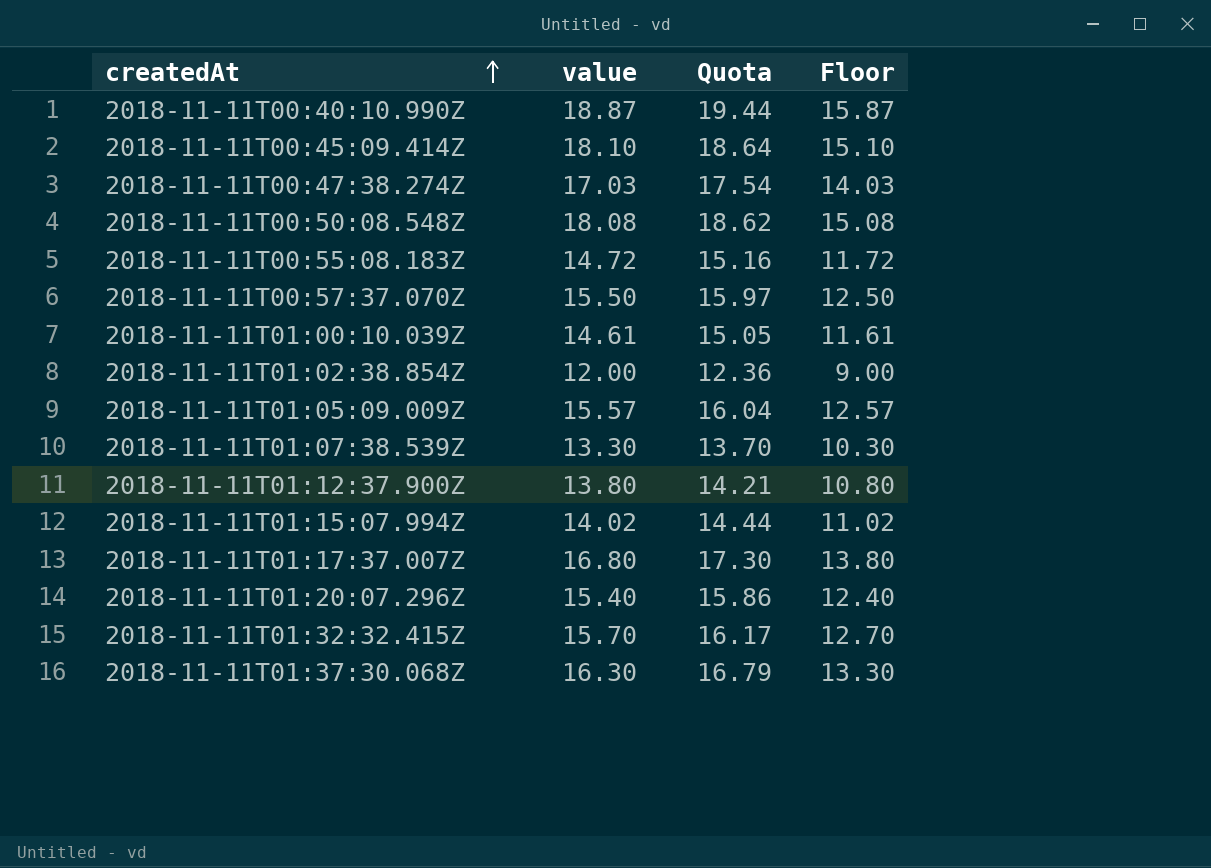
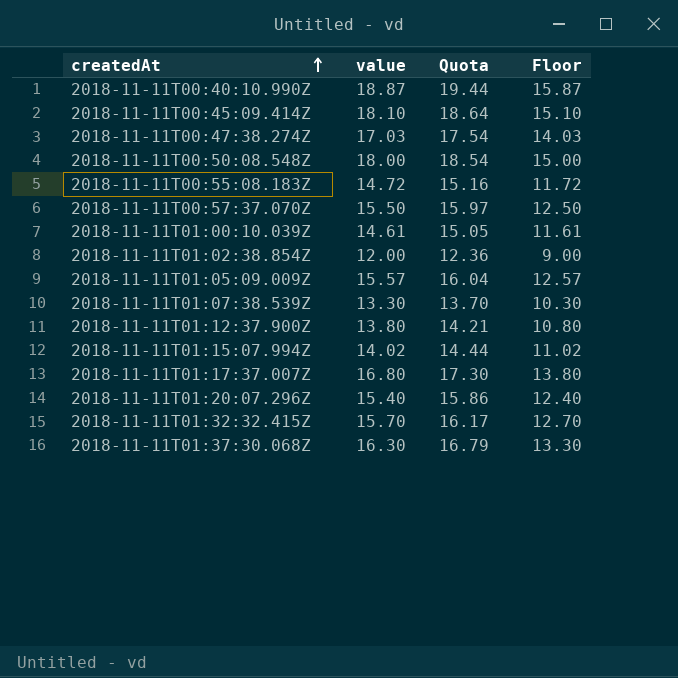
2018-11-11T00:50:08.548Z | value: 18.08 -> 18.00
2018-11-11T00:50:08.548Z | Quota: 18.62 -> 18.54
2018-11-11T00:50:08.548Z | Floor: 15.08 -> 15.00

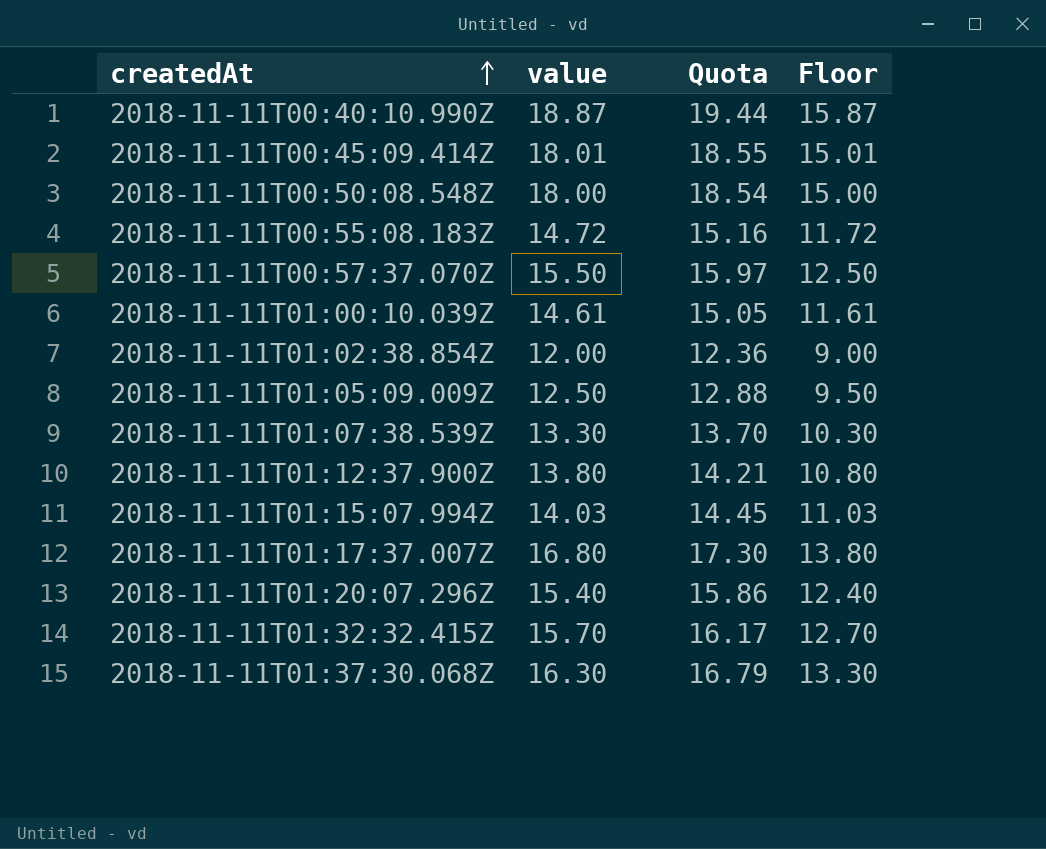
row 2018-11-11T00:47:38.274Z: 17.03 | 17.54 | 14.03 -> none
2018-11-11T00:45:09.414Z | value: 18.10 -> 18.01
2018-11-11T00:45:09.414Z | Quota: 18.64 -> 18.55
2018-11-11T00:45:09.414Z | Floor: 15.10 -> 15.01
2018-11-11T01:05:09.009Z | value: 15.57 -> 12.50
2018-11-11T01:05:09.009Z | Quota: 16.04 -> 12.88
2018-11-11T01:05:09.009Z | Floor: 12.57 -> 9.50
2018-11-11T01:15:07.994Z | value: 14.02 -> 14.03
2018-11-11T01:15:07.994Z | Quota: 14.44 -> 14.45
2018-11-11T01:15:07.994Z | Floor: 11.02 -> 11.03

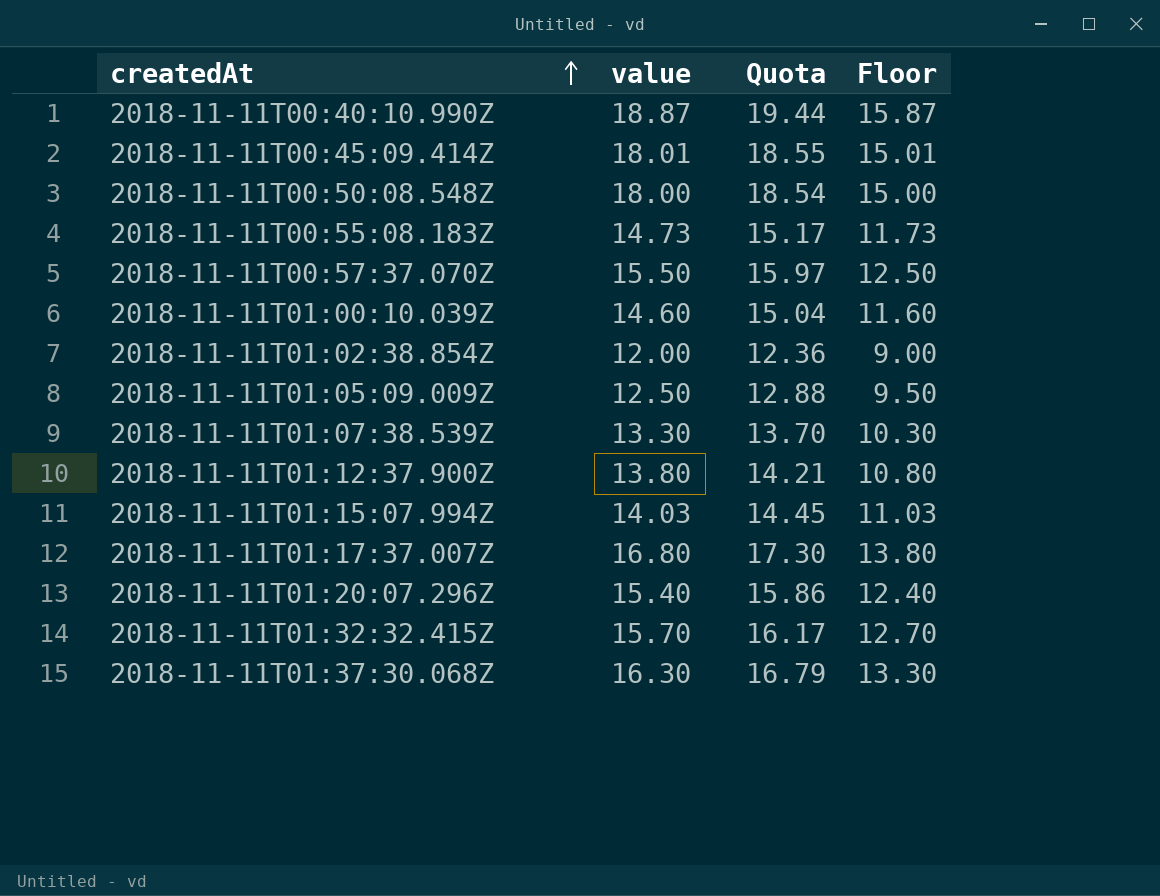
2018-11-11T00:55:08.183Z | value: 14.72 -> 14.73
2018-11-11T00:55:08.183Z | Quota: 15.16 -> 15.17
2018-11-11T00:55:08.183Z | Floor: 11.72 -> 11.73
2018-11-11T01:00:10.039Z | value: 14.61 -> 14.60
2018-11-11T01:00:10.039Z | Quota: 15.05 -> 15.04
2018-11-11T01:00:10.039Z | Floor: 11.61 -> 11.60

